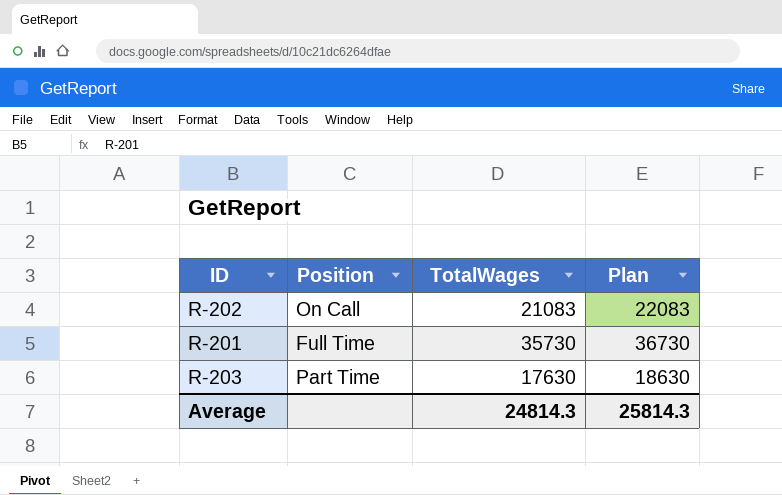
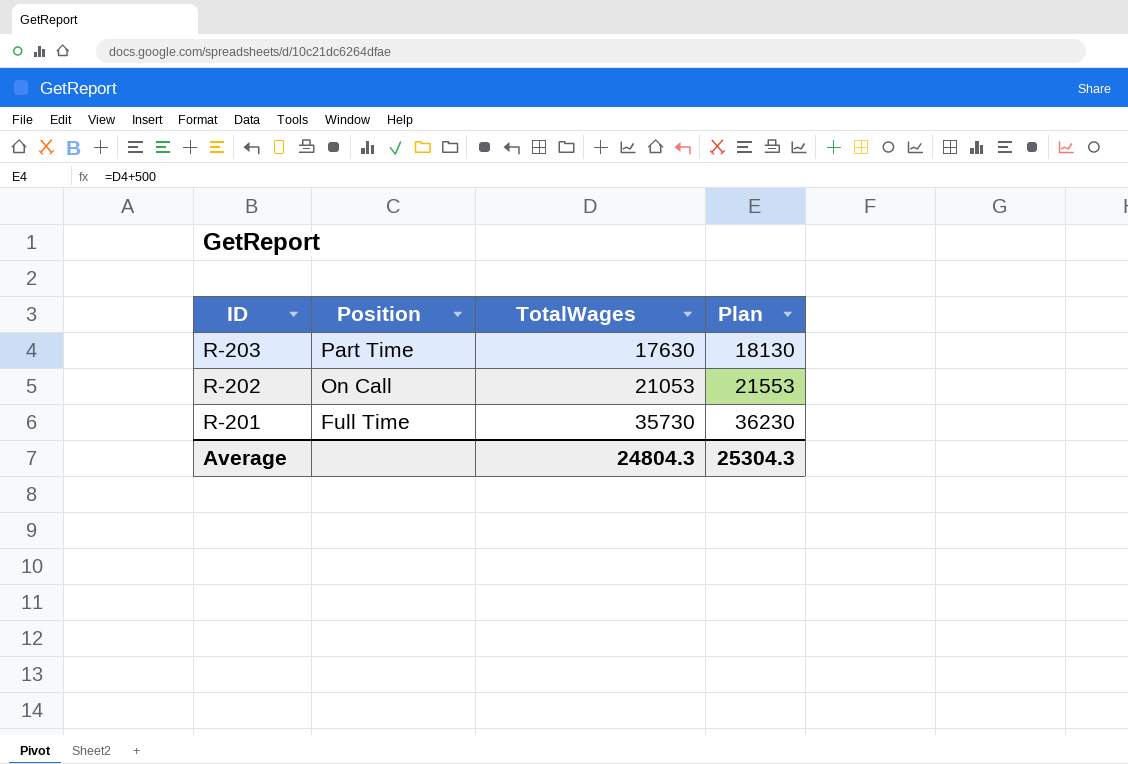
row order: none -> ID descending
column Plan | formula: [TotalWages] + 1000 -> [TotalWages] + 500
R-202 | TotalWages: 21083 -> 21053
Average | TotalWages: 24814.3 -> 24804.3
Average | Plan: 25814.3 -> 25304.3

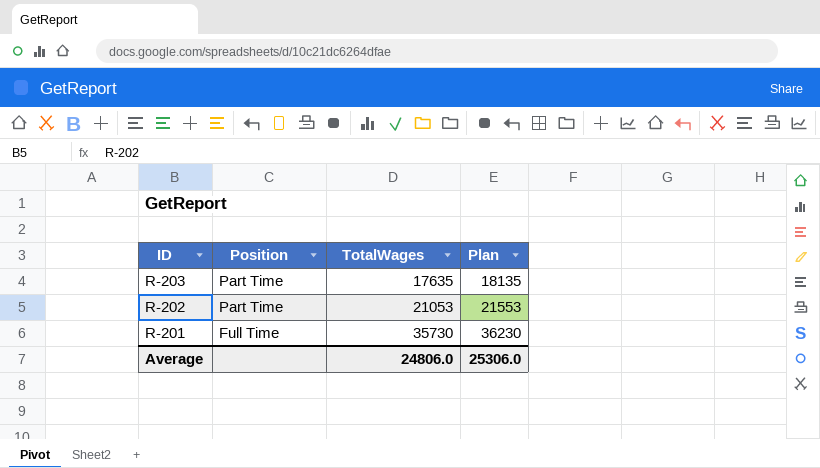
R-203 | TotalWages: 17630 -> 17635
R-203 | Plan: 18130 -> 18135
R-202 | Position: On Call -> Part Time
Average | TotalWages: 24804.3 -> 24806.0
Average | Plan: 25304.3 -> 25306.0

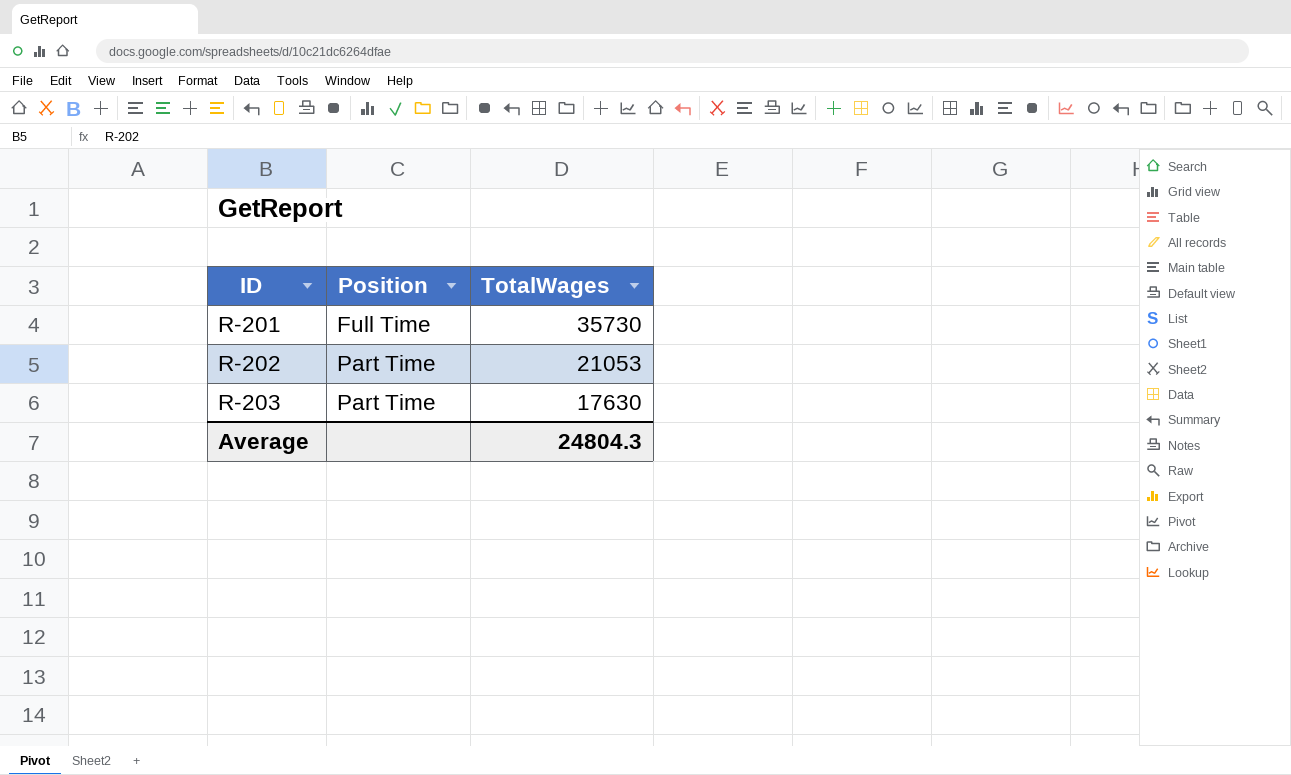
row order: ID descending -> ID ascending
column Plan | formula: [TotalWages] + 500 -> none
R-203 | TotalWages: 17635 -> 17630
Average | TotalWages: 24806.0 -> 24804.3

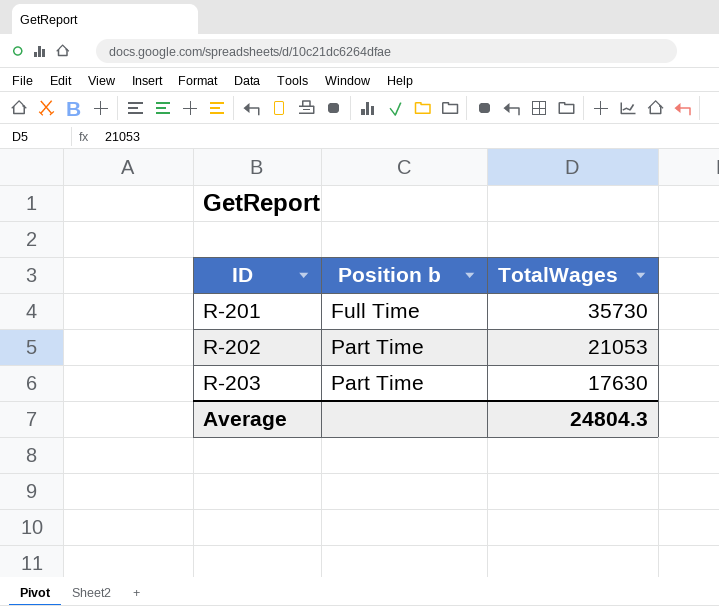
column name: Position -> Position b

